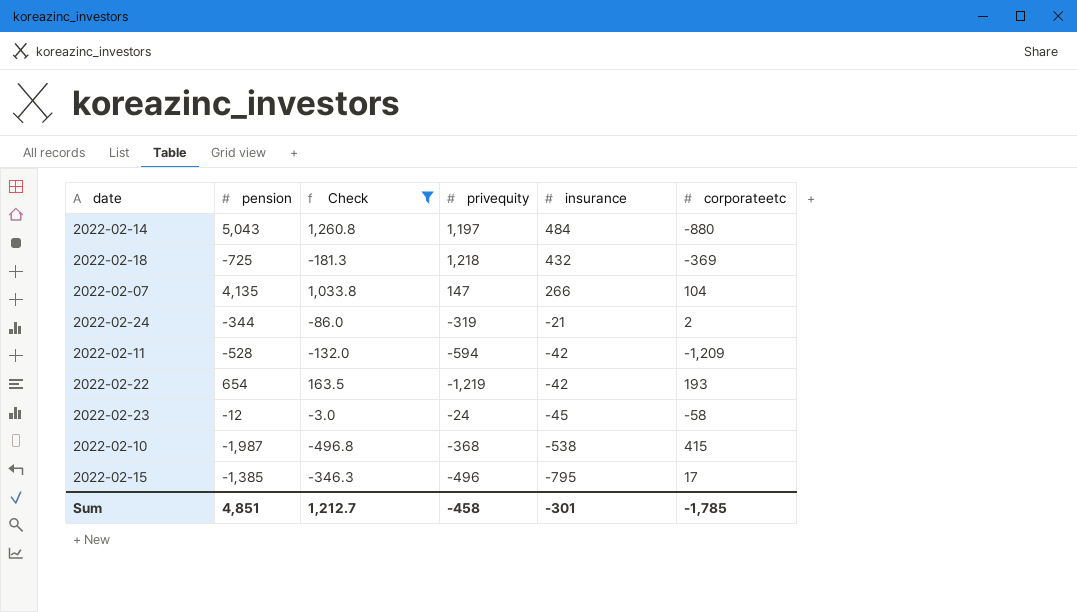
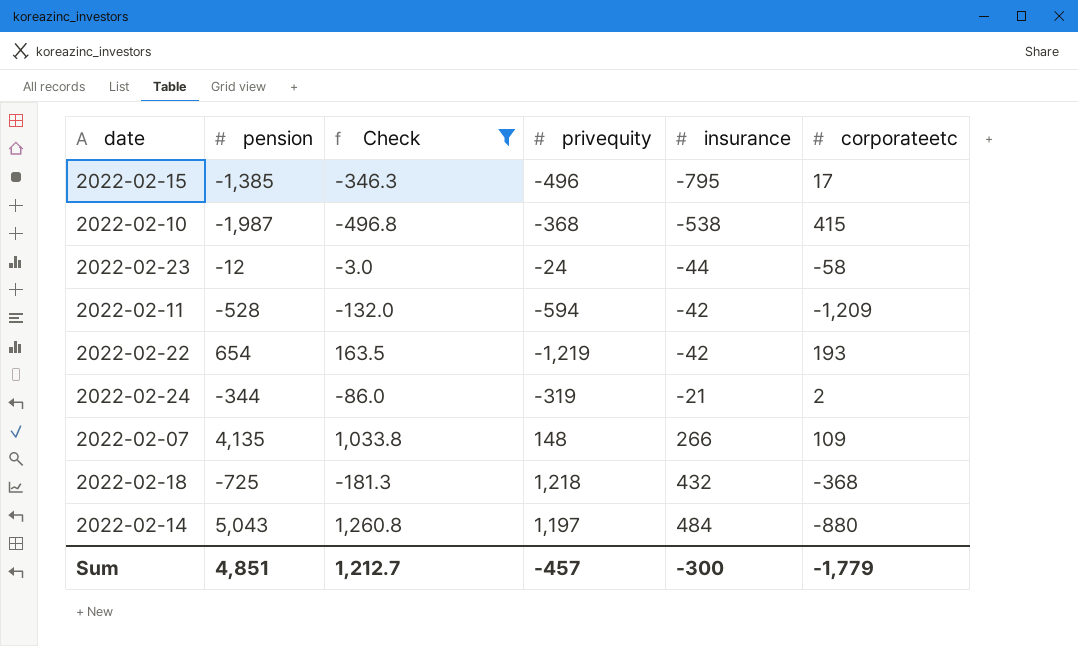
row order: insurance descending -> insurance ascending
2022-02-23 | insurance: -45 -> -44
2022-02-07 | privequity: 147 -> 148
2022-02-07 | corporateetc: 104 -> 109
2022-02-18 | corporateetc: -369 -> -368
Sum | privequity: -458 -> -457
Sum | insurance: -301 -> -300
Sum | corporateetc: -1,785 -> -1,779

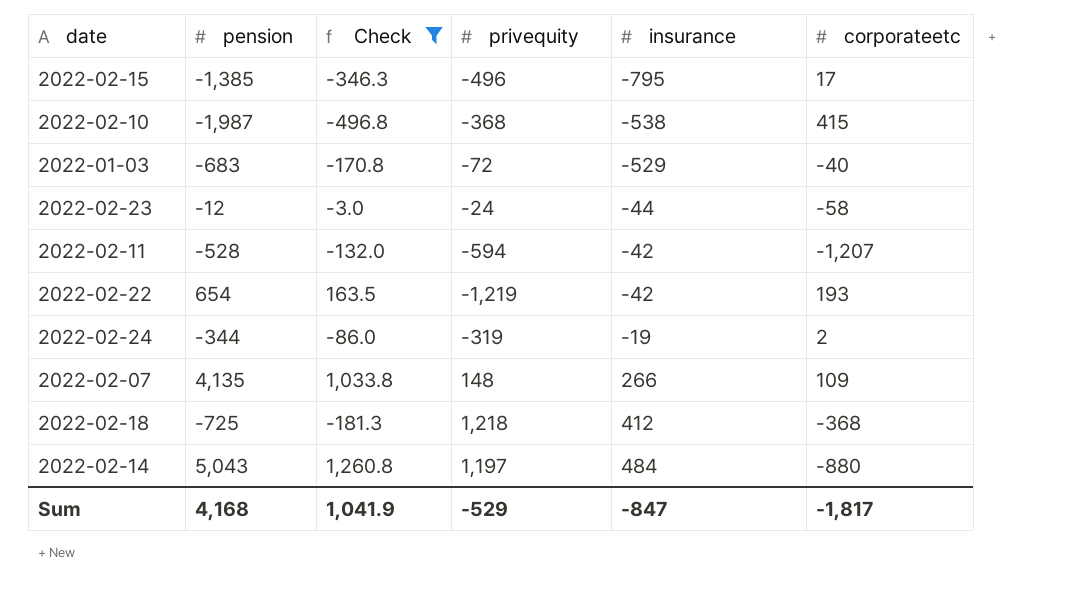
row 2022-01-03: none -> -683 | -170.8 | -72 | -529 | -40
2022-02-11 | corporateetc: -1,209 -> -1,207
2022-02-24 | insurance: -21 -> -19
2022-02-18 | insurance: 432 -> 412
Sum | pension: 4,851 -> 4,168
Sum | Check: 1,212.7 -> 1,041.9
Sum | privequity: -457 -> -529
Sum | insurance: -300 -> -847
Sum | corporateetc: -1,779 -> -1,817

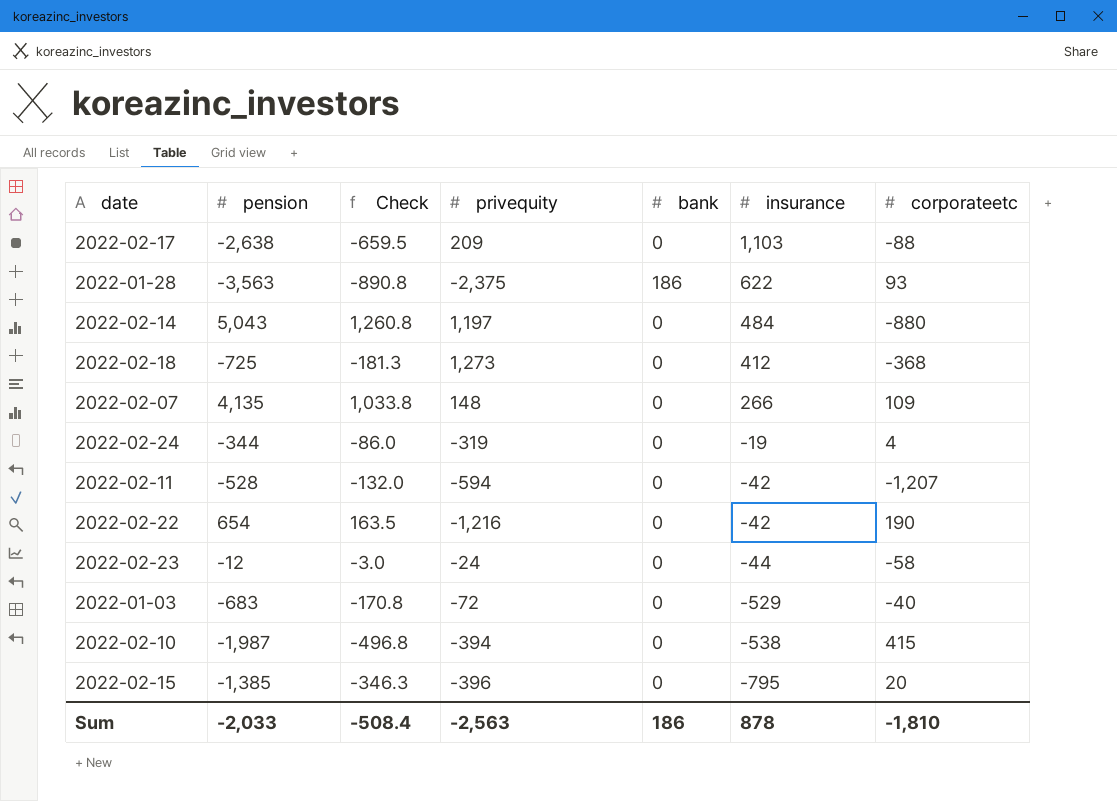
filter: Check >= -496.8 -> none
row order: insurance ascending -> insurance descending
column bank | position: none -> 5
2022-02-18 | privequity: 1,218 -> 1,273
2022-02-24 | corporateetc: 2 -> 4
2022-02-22 | privequity: -1,219 -> -1,216
2022-02-22 | corporateetc: 193 -> 190
2022-02-10 | privequity: -368 -> -394
2022-02-15 | privequity: -496 -> -396
2022-02-15 | corporateetc: 17 -> 20
Sum | pension: 4,168 -> -2,033
Sum | Check: 1,041.9 -> -508.4
Sum | privequity: -529 -> -2,563
Sum | insurance: -847 -> 878
Sum | corporateetc: -1,817 -> -1,810

